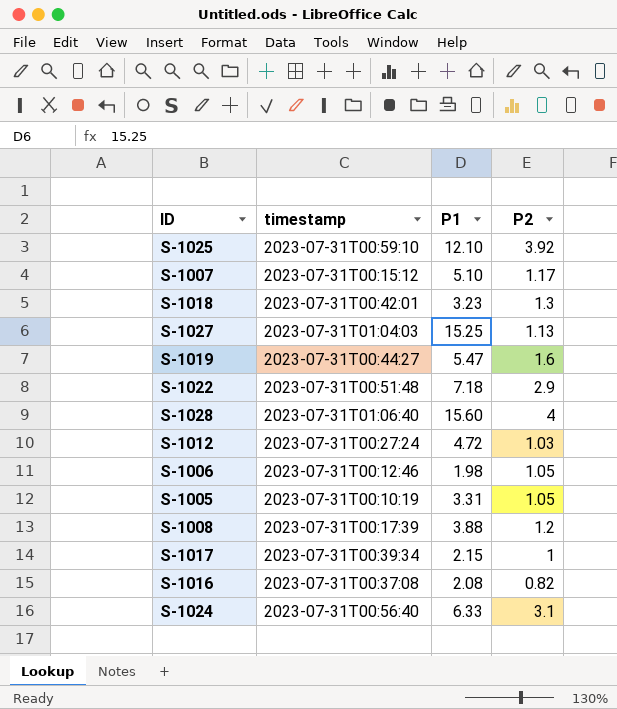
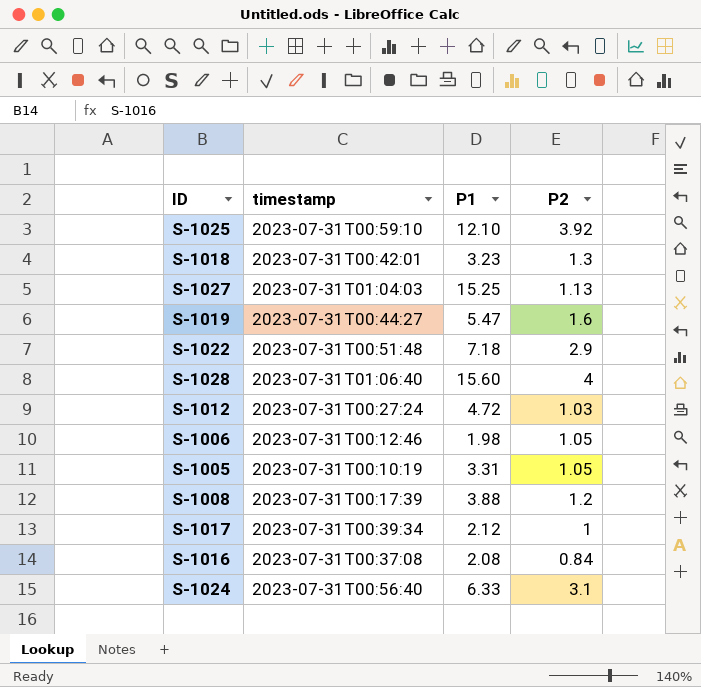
row S-1007: 2023-07-31T00:15:12 | 5.10 | 1.17 -> none
S-1017 | P1: 2.15 -> 2.12
S-1016 | P2: 0.82 -> 0.84

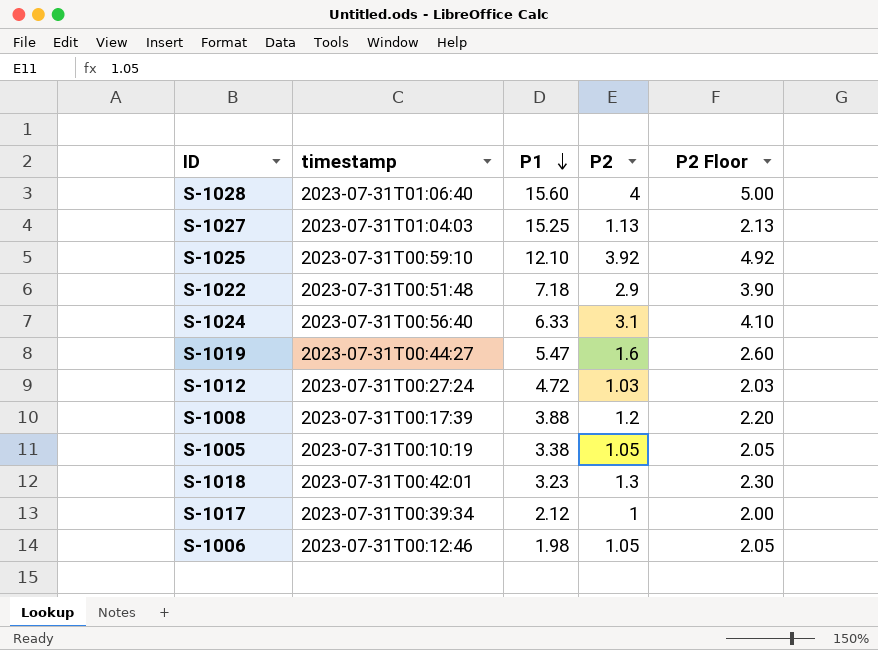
row order: none -> P1 descending
column P2 Floor | formula: none -> [P2] + 1
row S-1016: 2023-07-31T00:37:08 | 2.08 | 0.84 -> none
S-1005 | P1: 3.31 -> 3.38

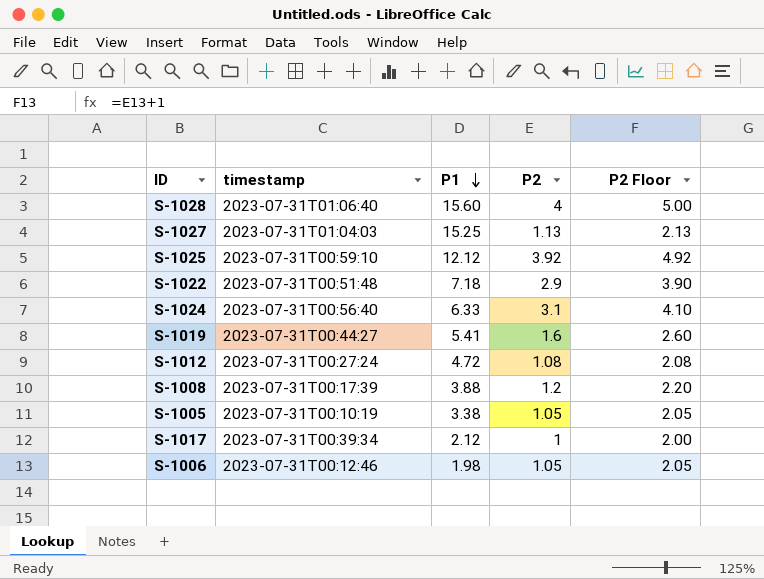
row S-1018: 2023-07-31T00:42:01 | 3.23 | 1.3 | 2.30 -> none
S-1025 | P1: 12.10 -> 12.12
S-1019 | P1: 5.47 -> 5.41
S-1012 | P2: 1.03 -> 1.08
S-1012 | P2 Floor: 2.03 -> 2.08

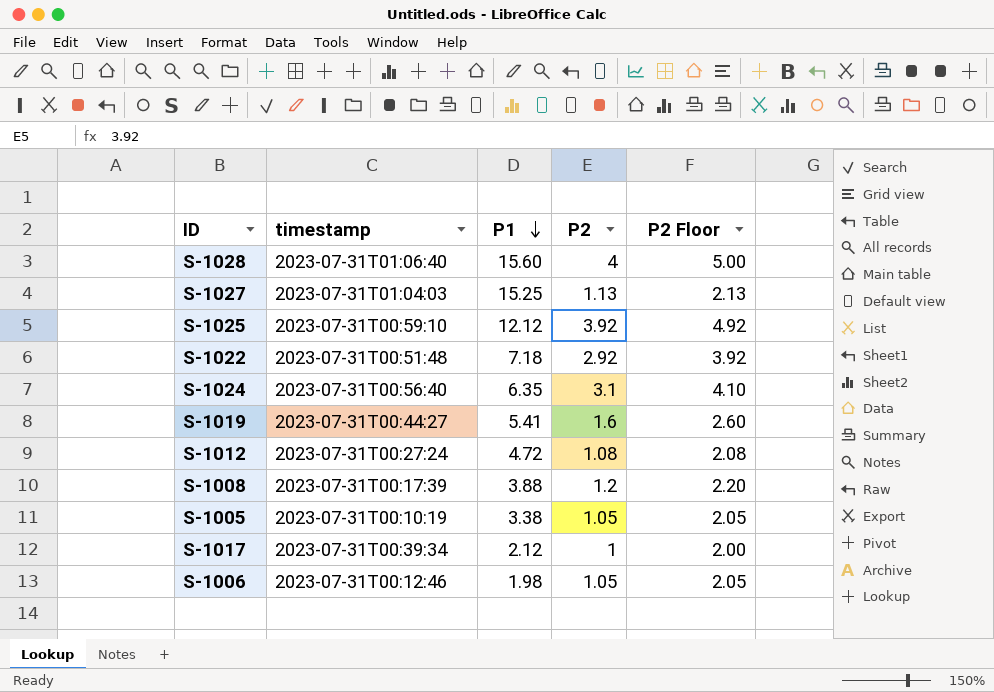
S-1022 | P2: 2.9 -> 2.92
S-1022 | P2 Floor: 3.90 -> 3.92
S-1024 | P1: 6.33 -> 6.35

